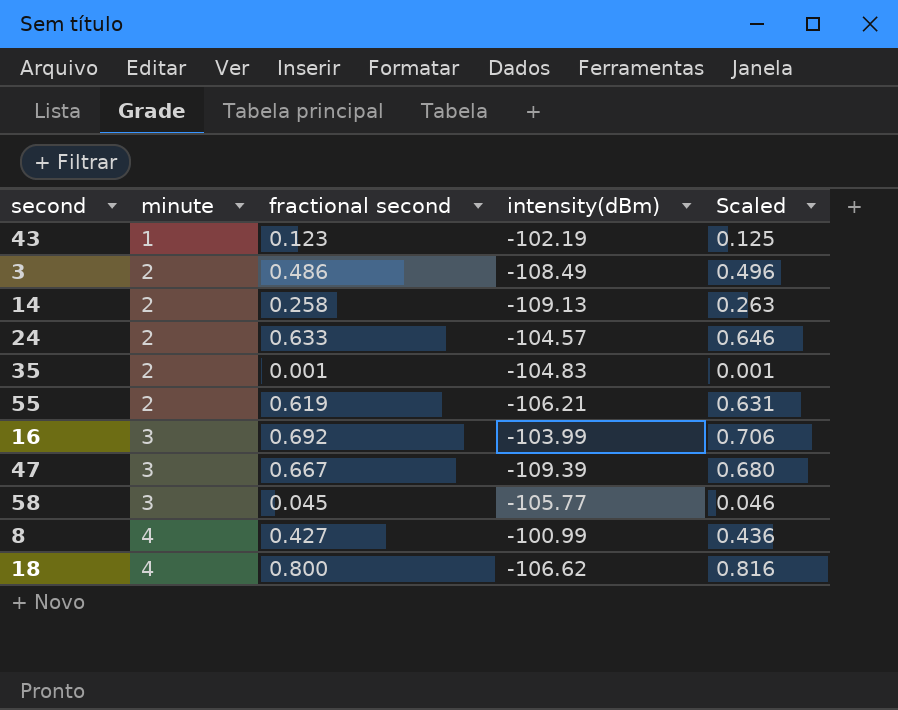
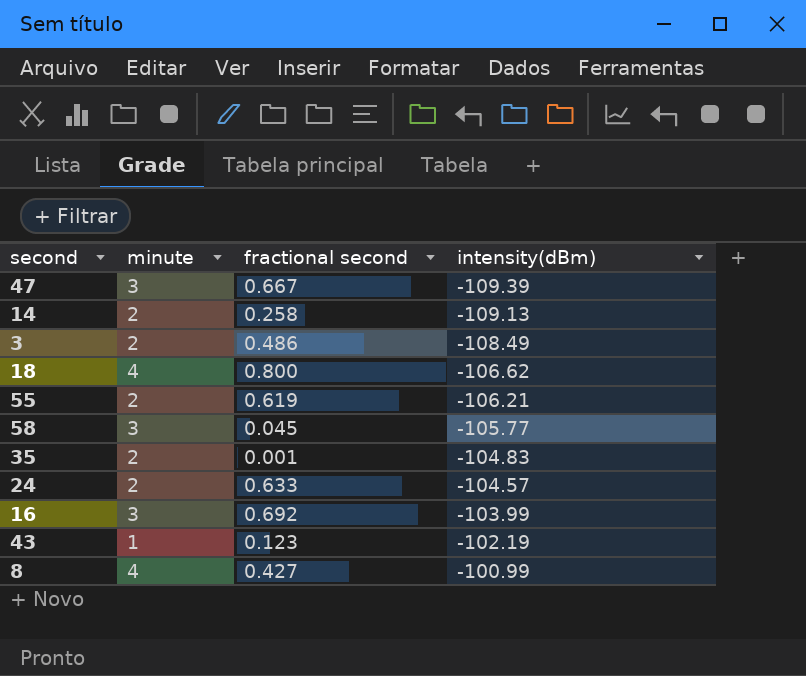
row order: minute ascending -> intensity(dBm) ascending
column Scaled | formula: [fractional second] * 1.02 -> none

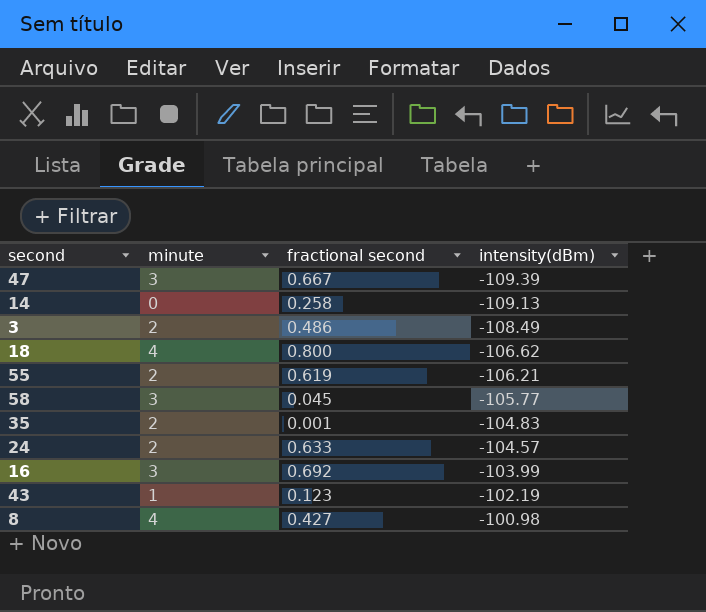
14 | minute: 2 -> 0
8 | intensity(dBm): -100.99 -> -100.98

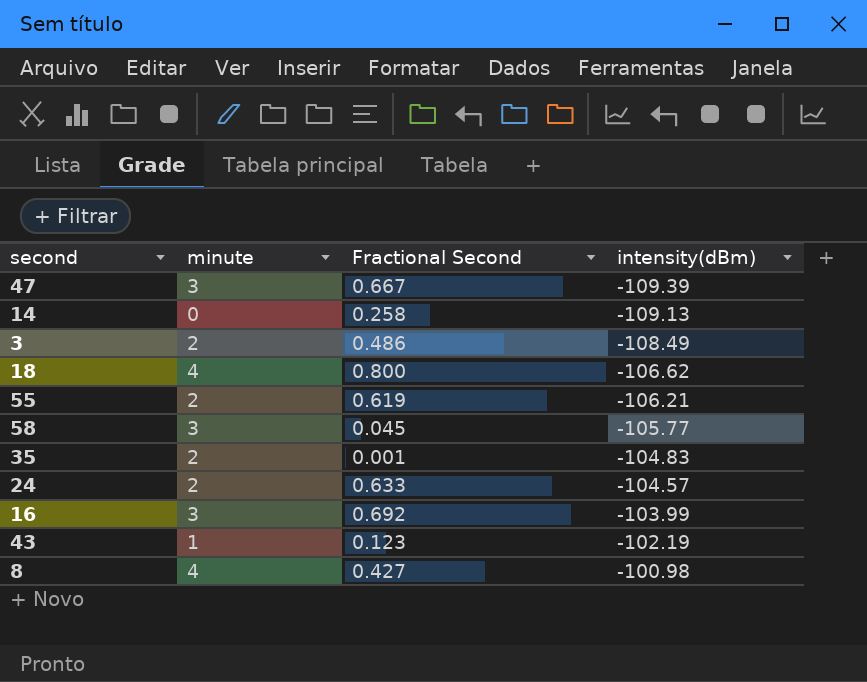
column name: fractional second -> Fractional Second

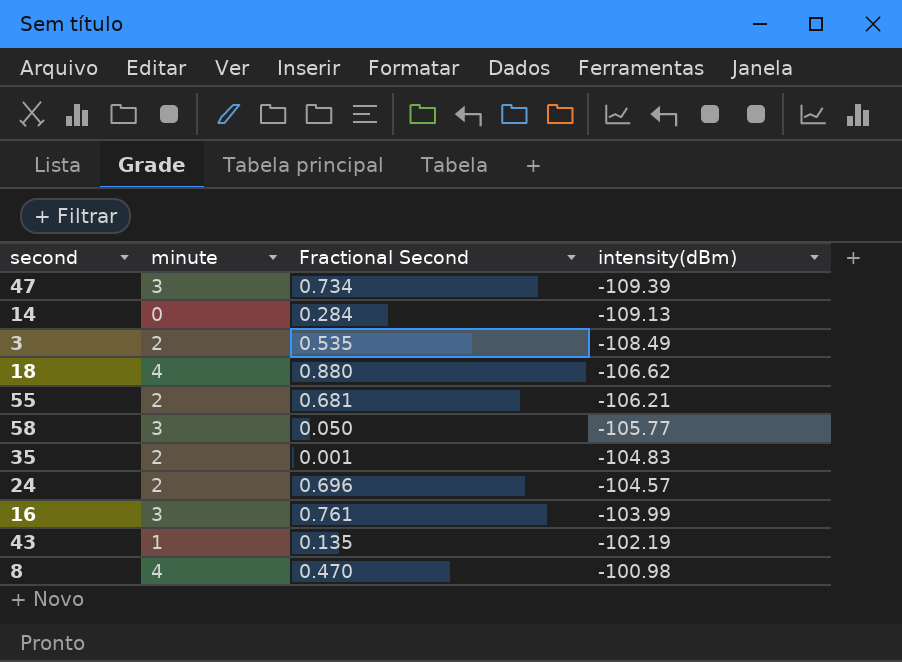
47 | Fractional Second: 0.667 -> 0.734
14 | Fractional Second: 0.258 -> 0.284
3 | Fractional Second: 0.486 -> 0.535
18 | Fractional Second: 0.800 -> 0.880
55 | Fractional Second: 0.619 -> 0.681
58 | Fractional Second: 0.045 -> 0.050
24 | Fractional Second: 0.633 -> 0.696
16 | Fractional Second: 0.692 -> 0.761
43 | Fractional Second: 0.123 -> 0.135
8 | Fractional Second: 0.427 -> 0.470

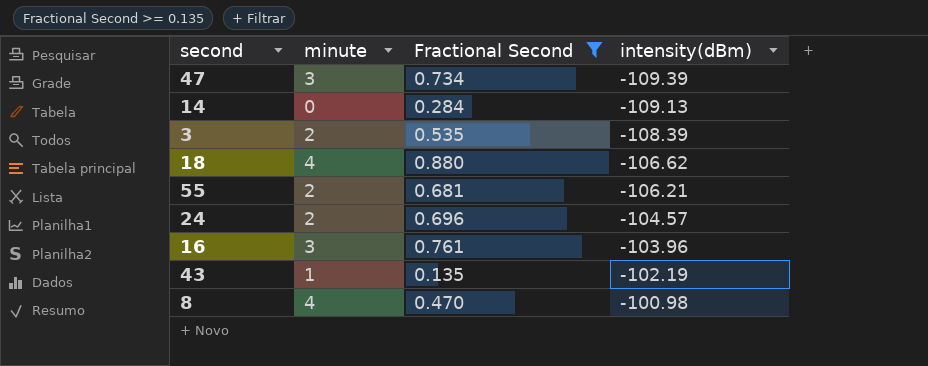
filter: none -> Fractional Second >= 0.135
3 | intensity(dBm): -108.49 -> -108.39
16 | intensity(dBm): -103.99 -> -103.96

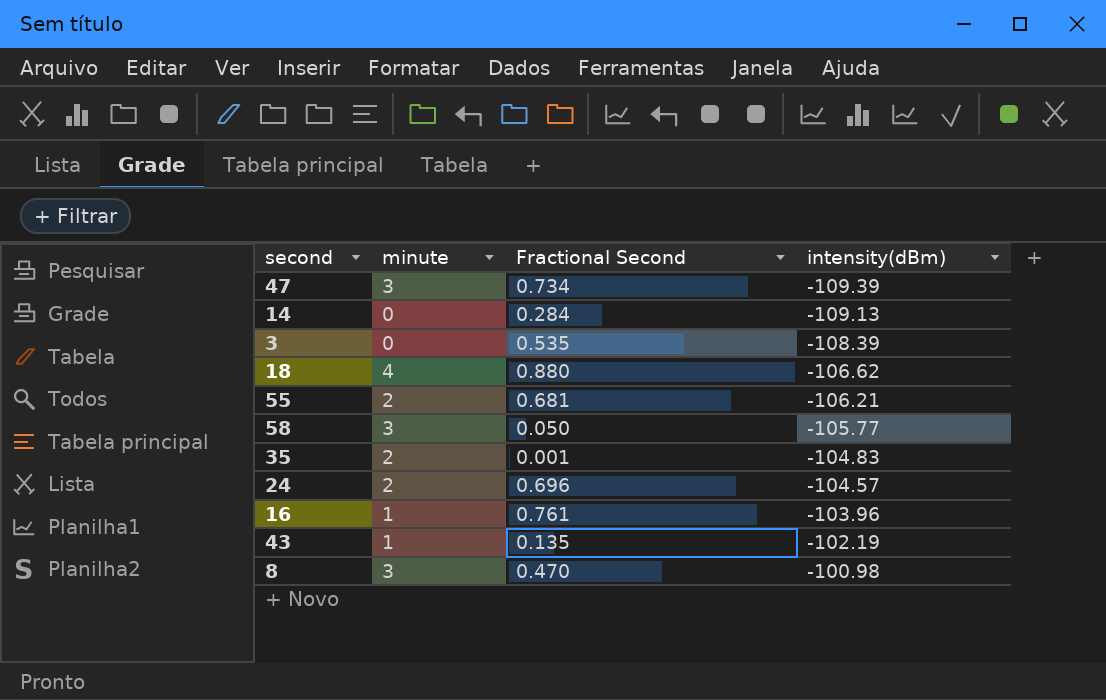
filter: Fractional Second >= 0.135 -> none
3 | minute: 2 -> 0
16 | minute: 3 -> 1
8 | minute: 4 -> 3

